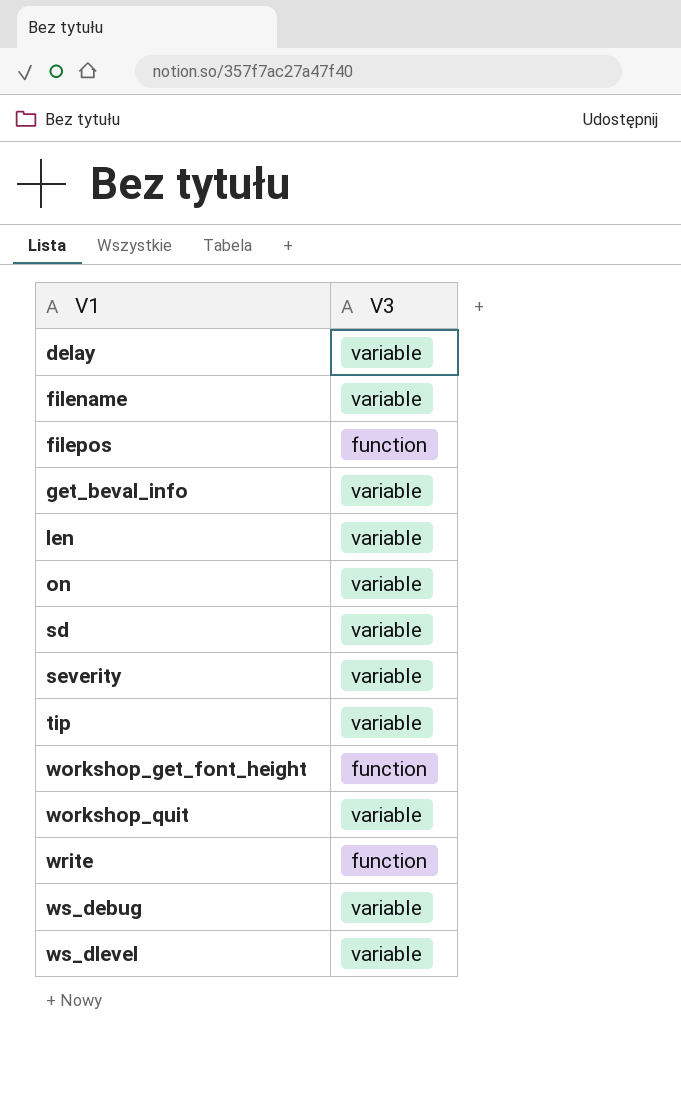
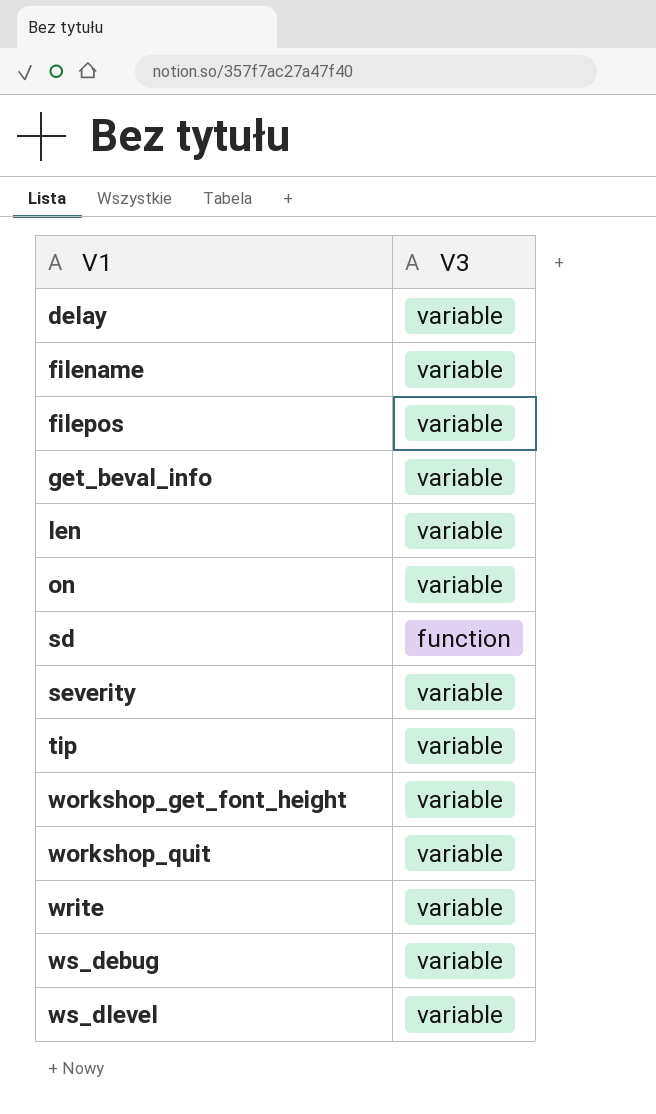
filepos | V3: function -> variable
sd | V3: variable -> function
workshop_get_font_height | V3: function -> variable
write | V3: function -> variable

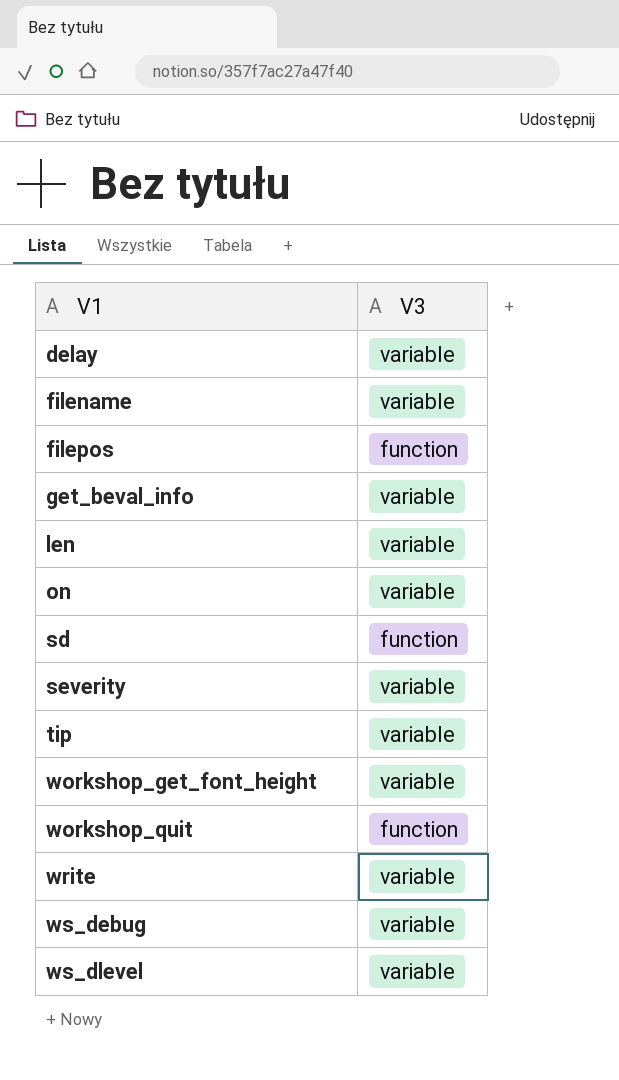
filepos | V3: variable -> function
workshop_quit | V3: variable -> function

